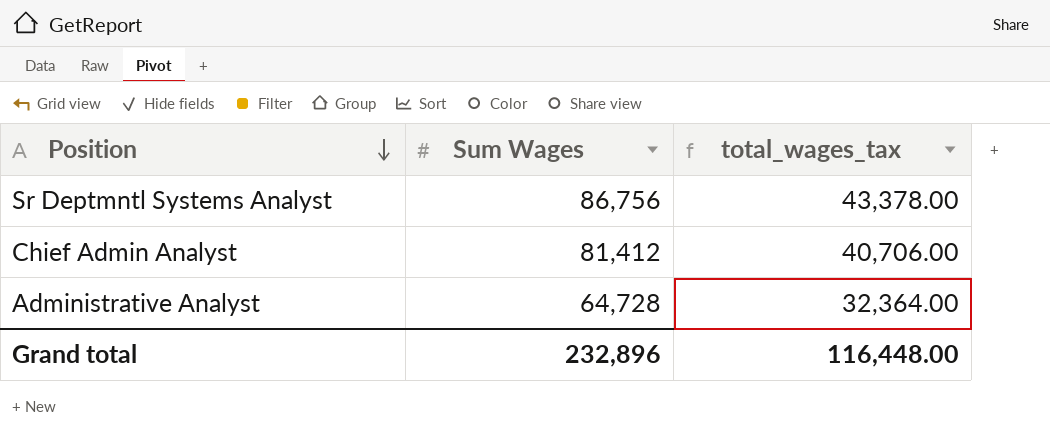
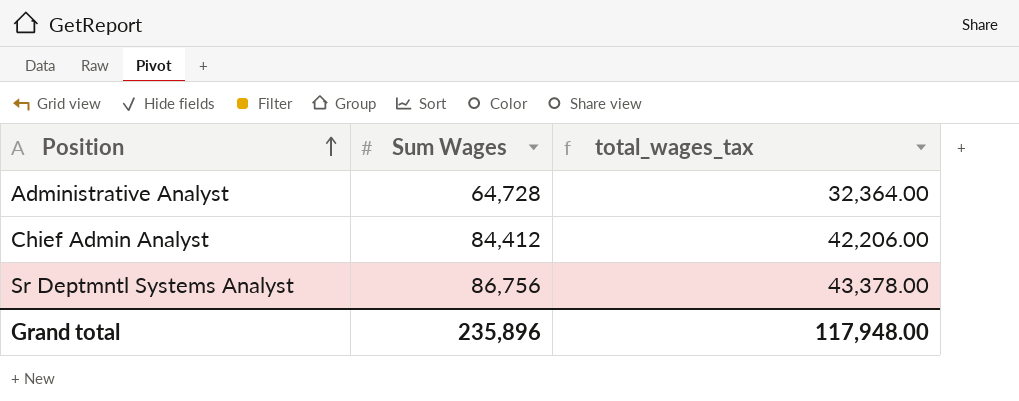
row order: Position descending -> Position ascending
Chief Admin Analyst | Sum Wages: 81,412 -> 84,412
Chief Admin Analyst | total_wages_tax: 40,706.00 -> 42,206.00
Grand total | Sum Wages: 232,896 -> 235,896
Grand total | total_wages_tax: 116,448.00 -> 117,948.00

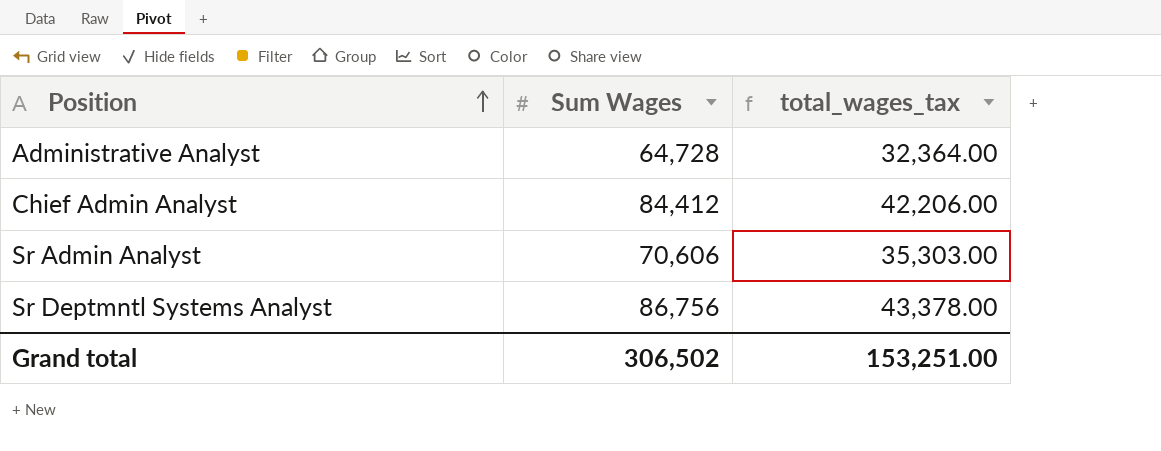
row Sr Admin Analyst: none -> 70,606 | 35,303.00
Grand total | Sum Wages: 235,896 -> 306,502
Grand total | total_wages_tax: 117,948.00 -> 153,251.00

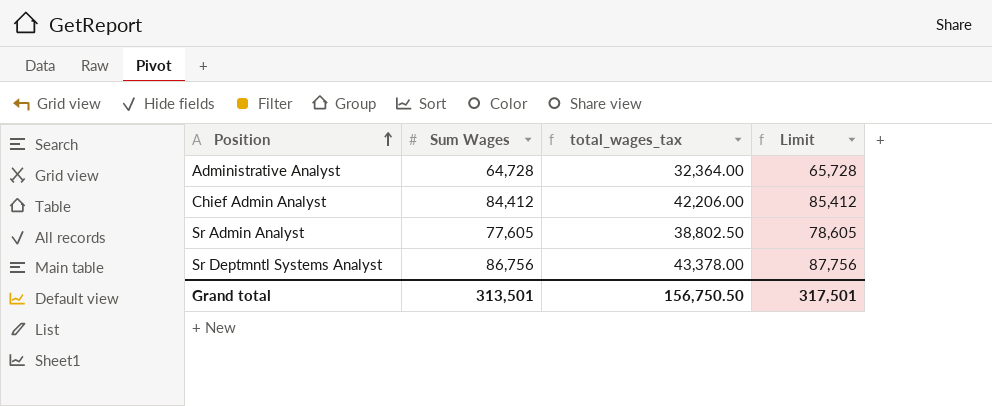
column Limit | formula: none -> [Sum Wages] + 1000
Sr Admin Analyst | Sum Wages: 70,606 -> 77,605
Sr Admin Analyst | total_wages_tax: 35,303.00 -> 38,802.50
Grand total | Sum Wages: 306,502 -> 313,501
Grand total | total_wages_tax: 153,251.00 -> 156,750.50

